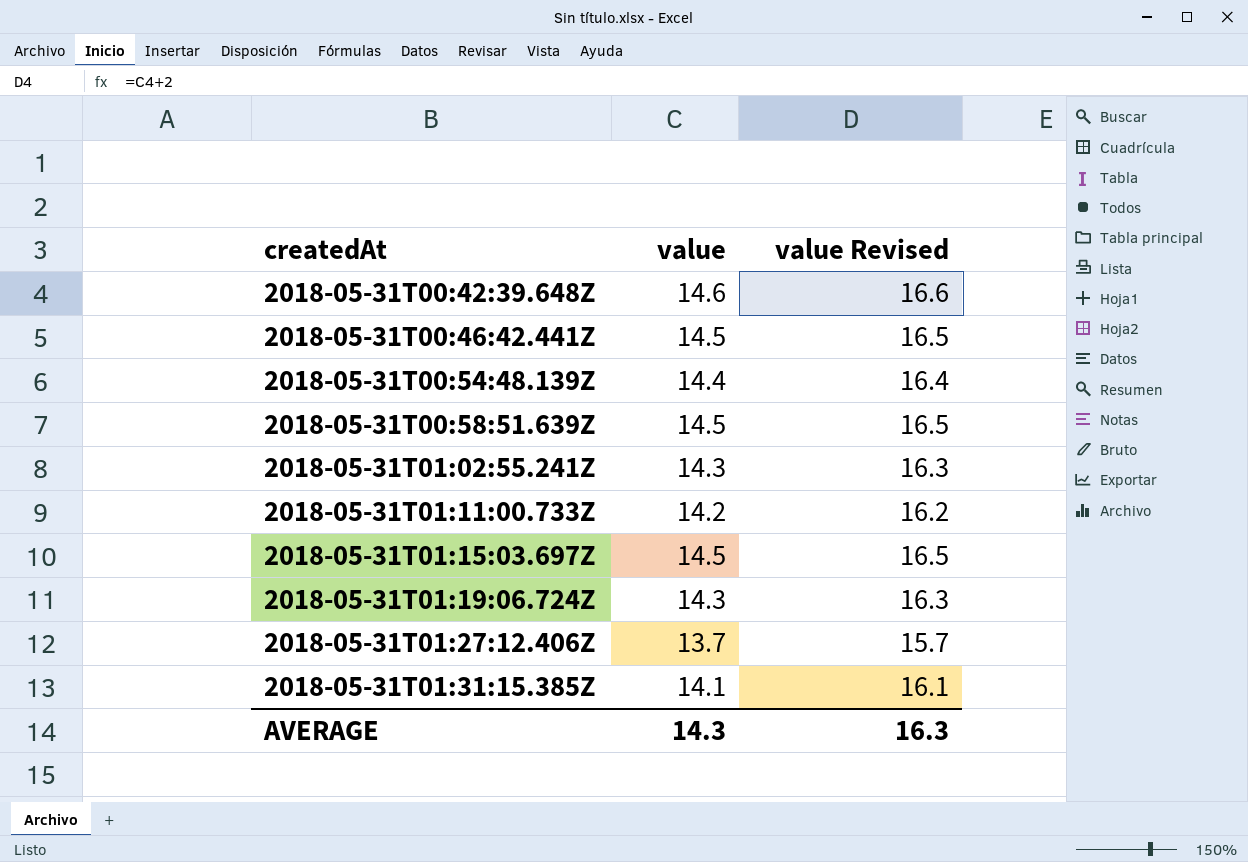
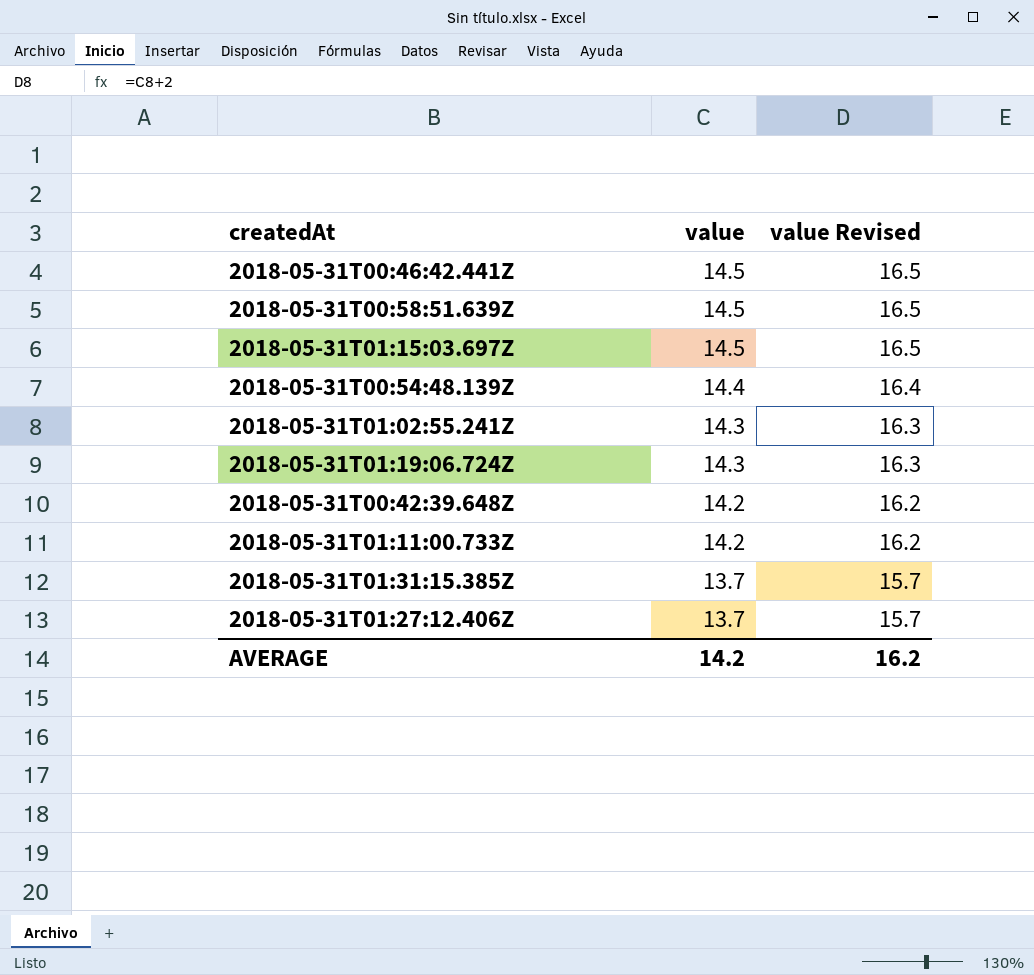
row order: createdAt ascending -> value descending
2018-05-31T00:42:39.648Z | value: 14.6 -> 14.2
2018-05-31T00:42:39.648Z | value Revised: 16.6 -> 16.2
2018-05-31T01:31:15.385Z | value: 14.1 -> 13.7
2018-05-31T01:31:15.385Z | value Revised: 16.1 -> 15.7
AVERAGE | value: 14.3 -> 14.2
AVERAGE | value Revised: 16.3 -> 16.2

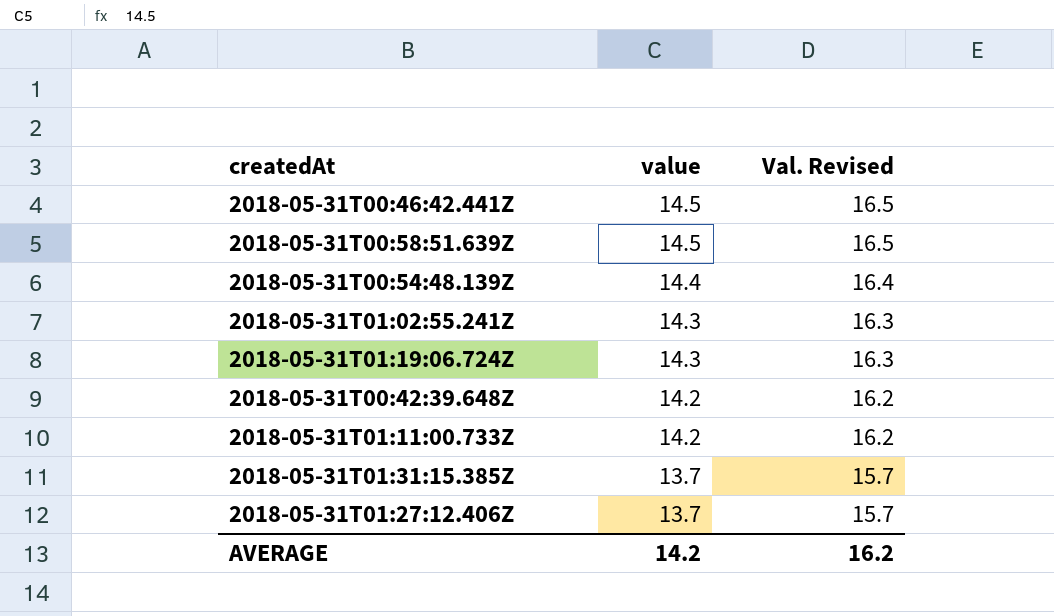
column name: value Revised -> Val. Revised
row 2018-05-31T01:15:03.697Z: 14.5 | 16.5 -> none

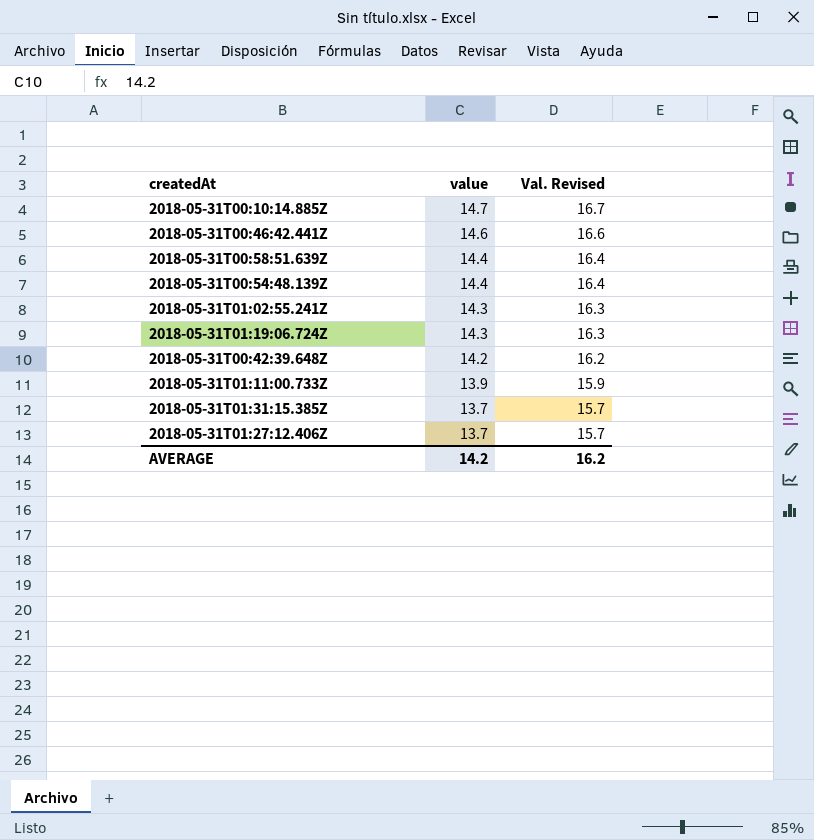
row 2018-05-31T00:10:14.885Z: none -> 14.7 | 16.7
2018-05-31T00:46:42.441Z | value: 14.5 -> 14.6
2018-05-31T00:46:42.441Z | Val. Revised: 16.5 -> 16.6
2018-05-31T00:58:51.639Z | value: 14.5 -> 14.4
2018-05-31T00:58:51.639Z | Val. Revised: 16.5 -> 16.4
2018-05-31T01:11:00.733Z | value: 14.2 -> 13.9
2018-05-31T01:11:00.733Z | Val. Revised: 16.2 -> 15.9

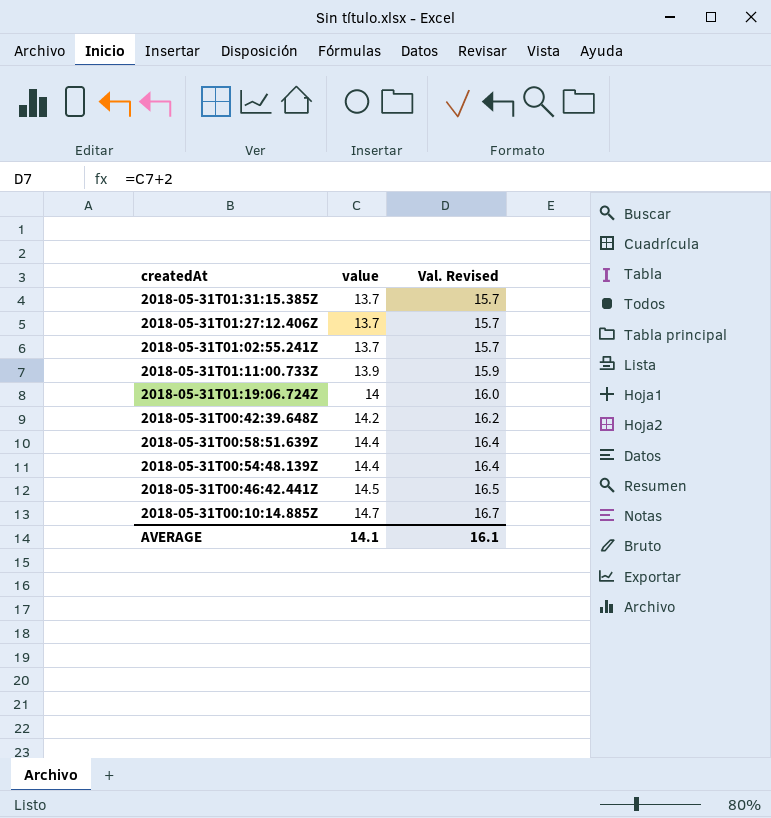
row order: value descending -> value ascending
2018-05-31T01:02:55.241Z | value: 14.3 -> 13.7
2018-05-31T01:02:55.241Z | Val. Revised: 16.3 -> 15.7
2018-05-31T01:19:06.724Z | value: 14.3 -> 14
2018-05-31T01:19:06.724Z | Val. Revised: 16.3 -> 16.0
2018-05-31T00:46:42.441Z | value: 14.6 -> 14.5
2018-05-31T00:46:42.441Z | Val. Revised: 16.6 -> 16.5
AVERAGE | value: 14.2 -> 14.1
AVERAGE | Val. Revised: 16.2 -> 16.1

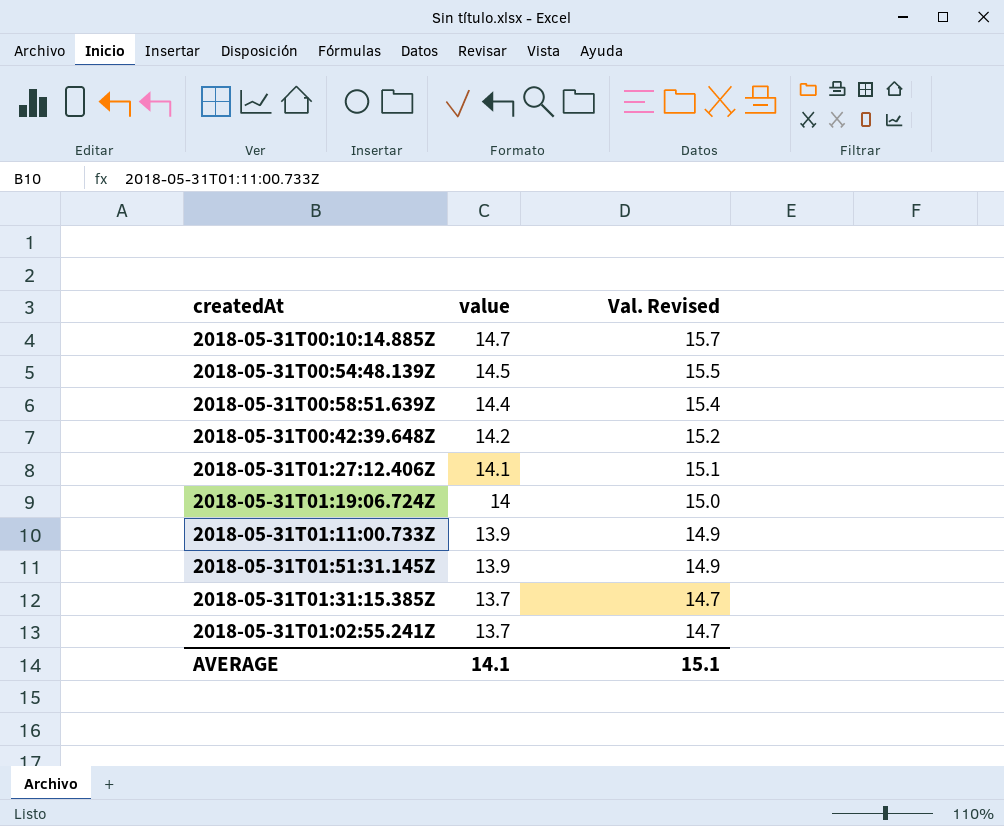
row order: value ascending -> value descending
column Val. Revised | formula: [value] + 2 -> [value] + 1
row 2018-05-31T00:46:42.441Z: 14.5 | 16.5 -> none
2018-05-31T00:54:48.139Z | value: 14.4 -> 14.5
2018-05-31T01:27:12.406Z | value: 13.7 -> 14.1
row 2018-05-31T01:51:31.145Z: none -> 13.9 | 14.9
AVERAGE | Val. Revised: 16.1 -> 15.1

